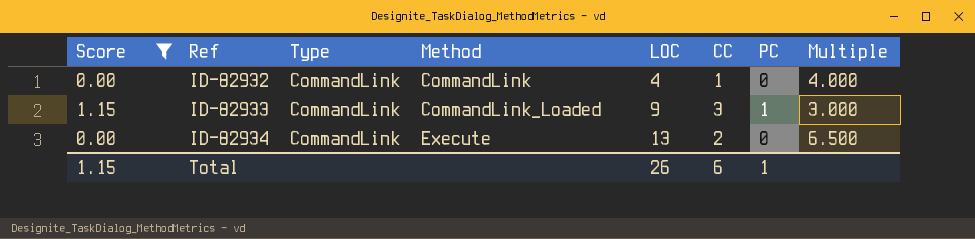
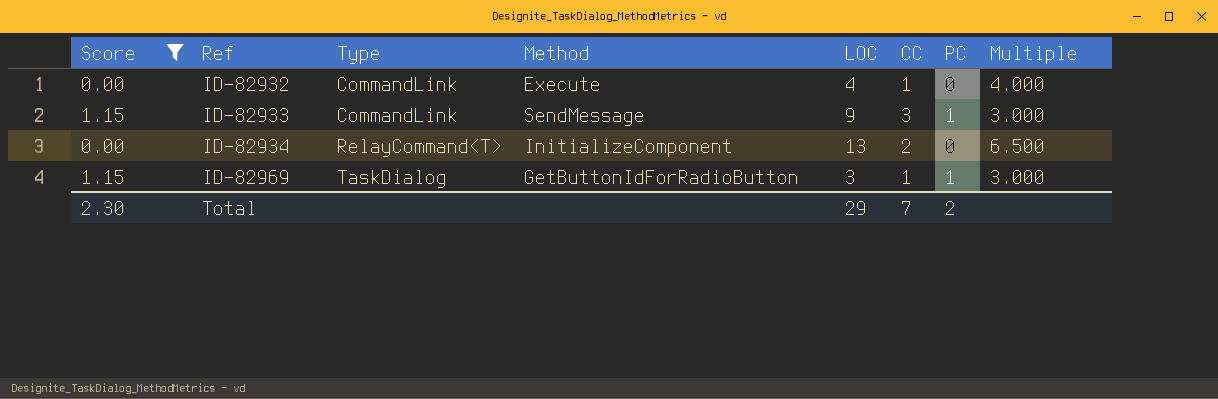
ID-82932 | Method: CommandLink -> Execute
ID-82933 | Method: CommandLink_Loaded -> SendMessage
ID-82934 | Type: CommandLink -> RelayCommand<T>
ID-82934 | Method: Execute -> InitializeComponent
row ID-82969: none -> 1.15 | TaskDialog | GetButtonIdForRadioButton | 3 | 1 | 1 | 3.000
Total | Score: 1.15 -> 2.30
Total | LOC: 26 -> 29
Total | CC: 6 -> 7
Total | PC: 1 -> 2

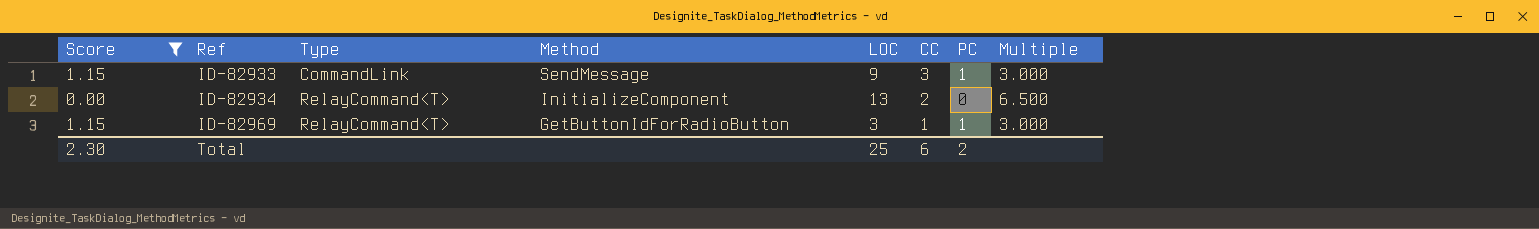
row ID-82932: 0.00 | CommandLink | Execute | 4 | 1 | 0 | 4.000 -> none
ID-82969 | Type: TaskDialog -> RelayCommand<T>
Total | LOC: 29 -> 25
Total | CC: 7 -> 6

